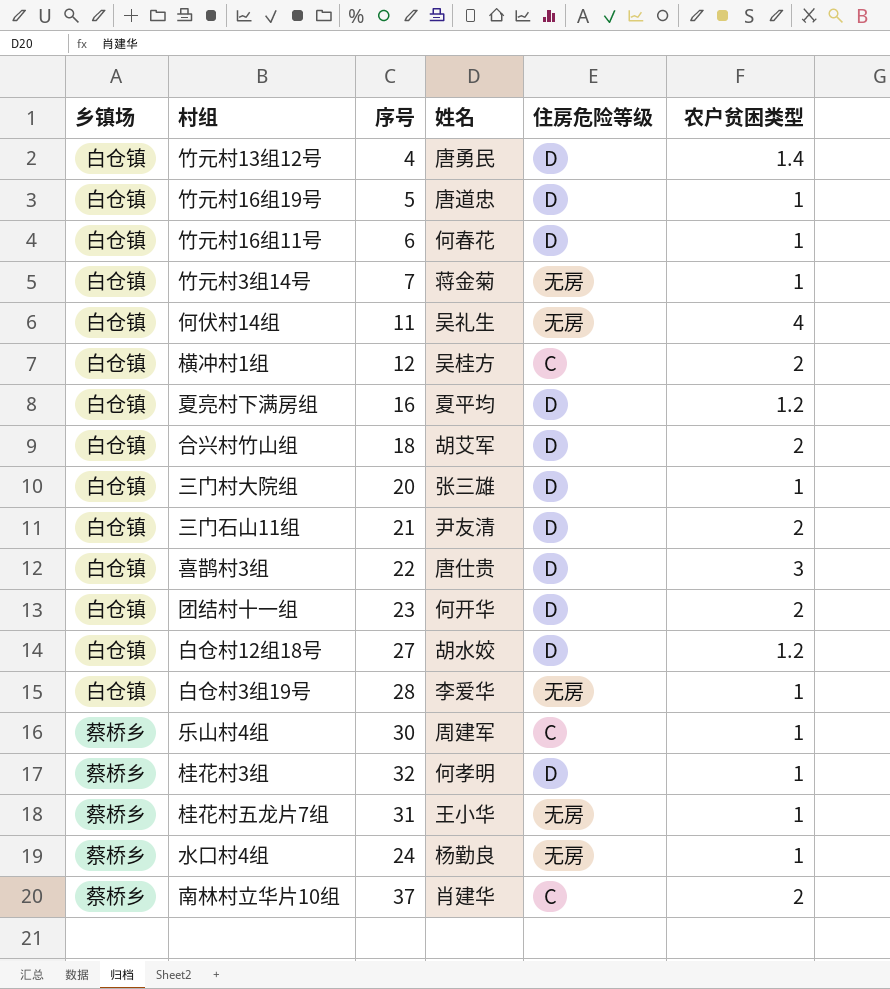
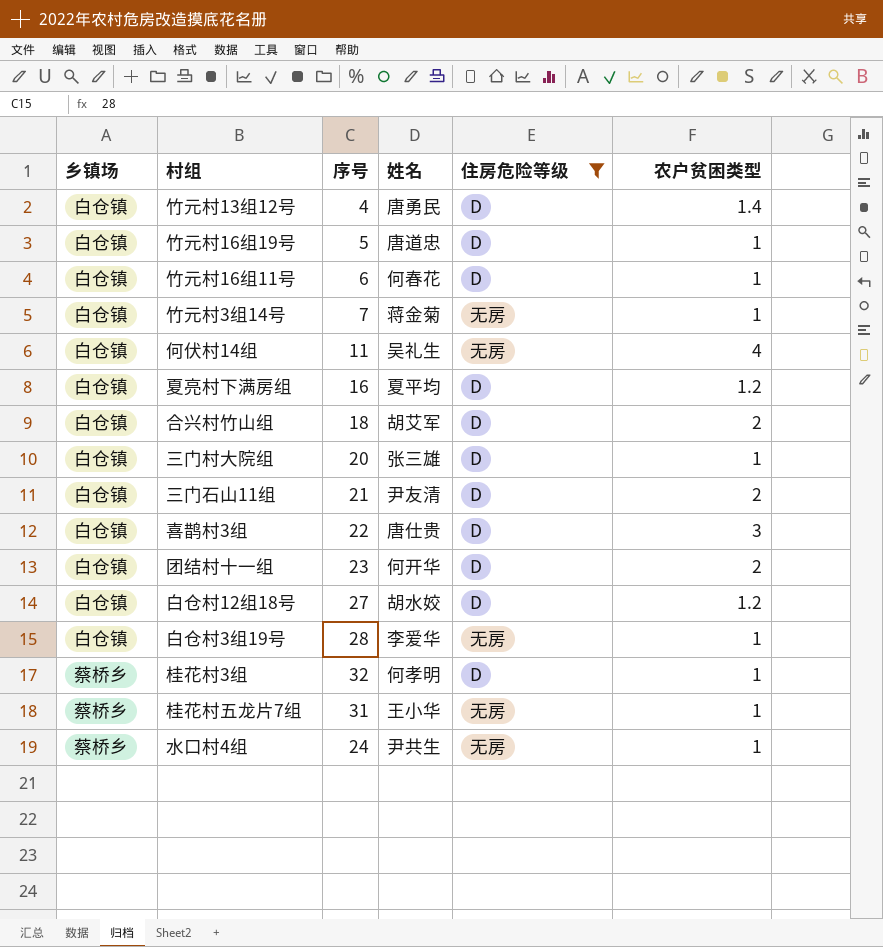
filter: none -> 住房危险等级 != C
水口村4组 | 姓名: 杨勤良 -> 尹共生

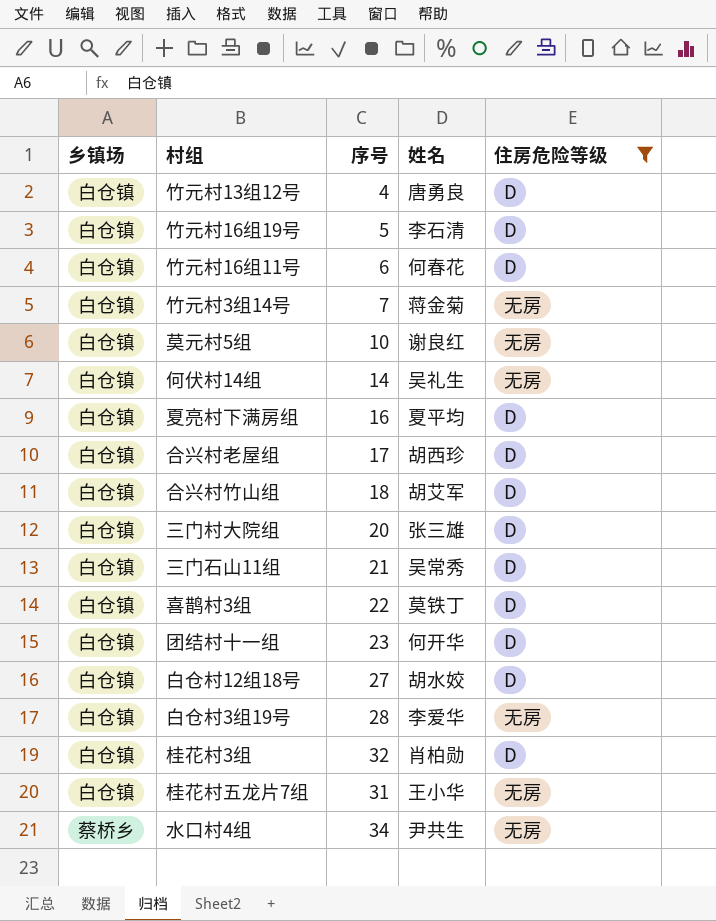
column 农户贫困类型 | position: 6 -> none
竹元村13组12号 | 姓名: 唐勇民 -> 唐勇良
竹元村16组19号 | 姓名: 唐道忠 -> 李石清
row 莫元村5组: none -> 白仓镇 | 10 | 谢良红 | 无房
何伏村14组 | 序号: 11 -> 14
row 合兴村老屋组: none -> 白仓镇 | 17 | 胡西珍 | D
三门石山11组 | 姓名: 尹友清 -> 吴常秀
喜鹊村3组 | 姓名: 唐仕贵 -> 莫铁丁
桂花村3组 | 乡镇场: 蔡桥乡 -> 白仓镇
桂花村3组 | 姓名: 何孝明 -> 肖柏勋
桂花村五龙片7组 | 乡镇场: 蔡桥乡 -> 白仓镇
水口村4组 | 序号: 24 -> 34

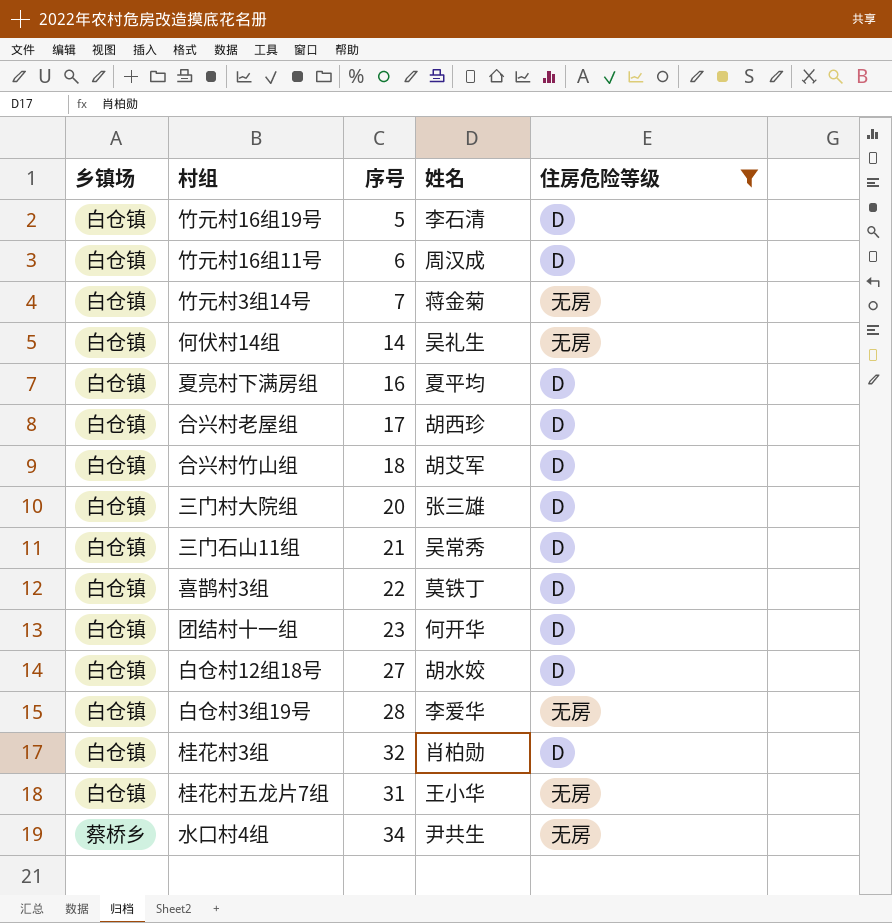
row 竹元村13组12号: 白仓镇 | 4 | 唐勇良 | D -> none
row 莫元村5组: 白仓镇 | 10 | 谢良红 | 无房 -> none
竹元村16组11号 | 姓名: 何春花 -> 周汉成

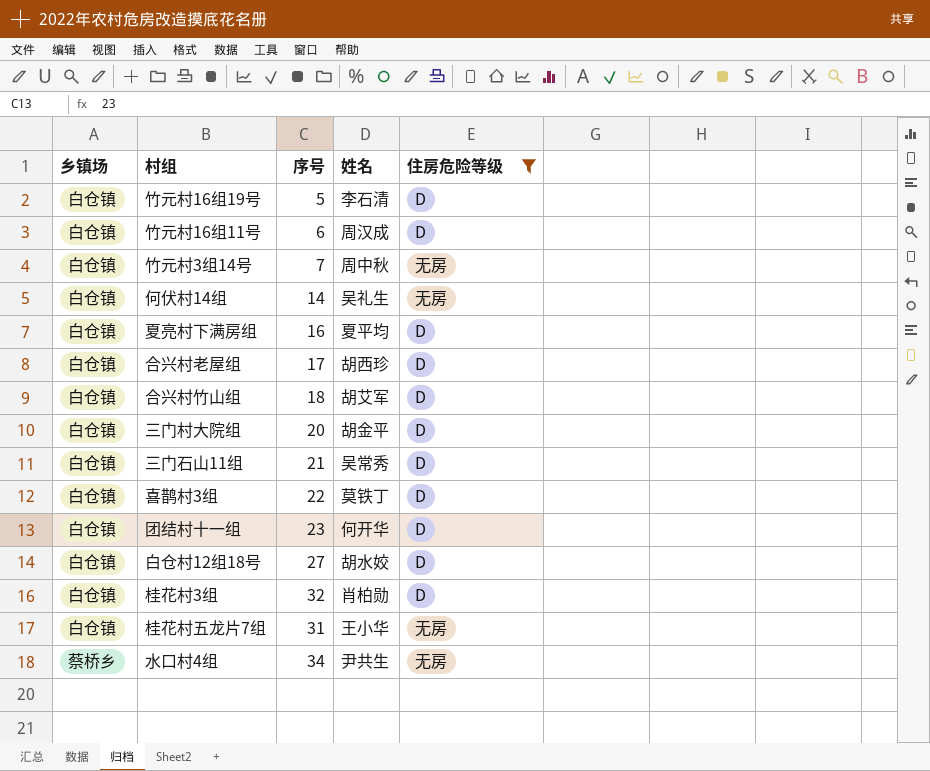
row 白仓村3组19号: 白仓镇 | 28 | 李爱华 | 无房 -> none
竹元村3组14号 | 姓名: 蒋金菊 -> 周中秋
三门村大院组 | 姓名: 张三雄 -> 胡金平

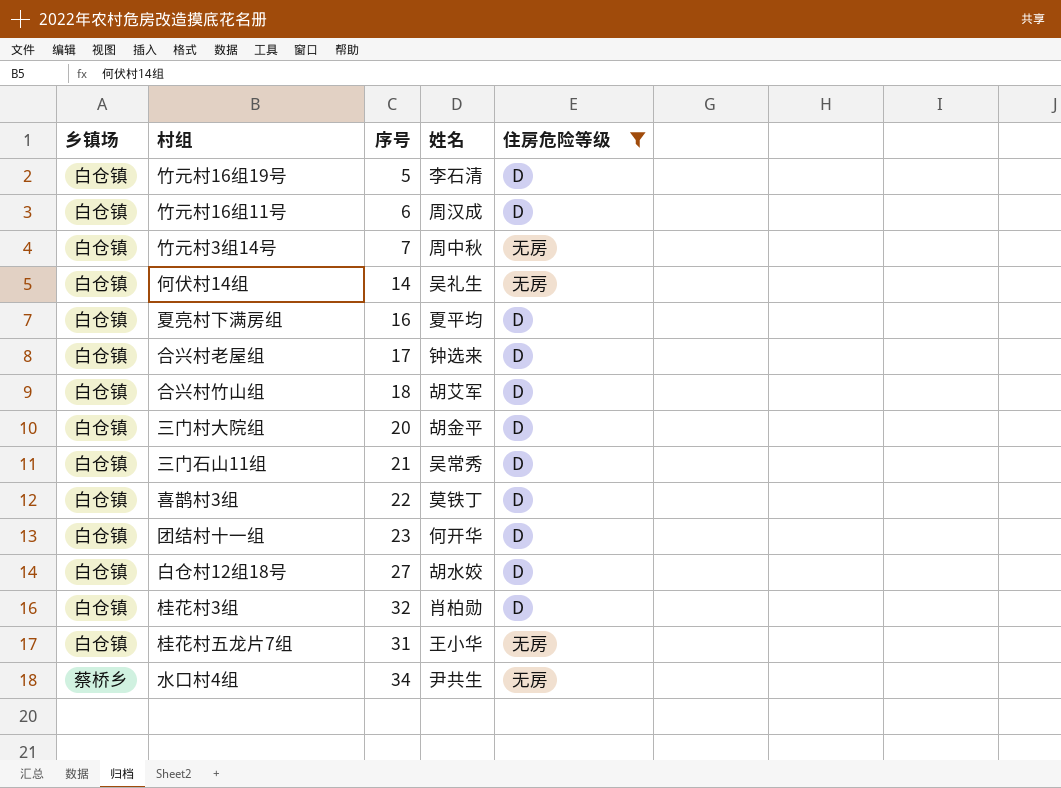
合兴村老屋组 | 姓名: 胡西珍 -> 钟选来

